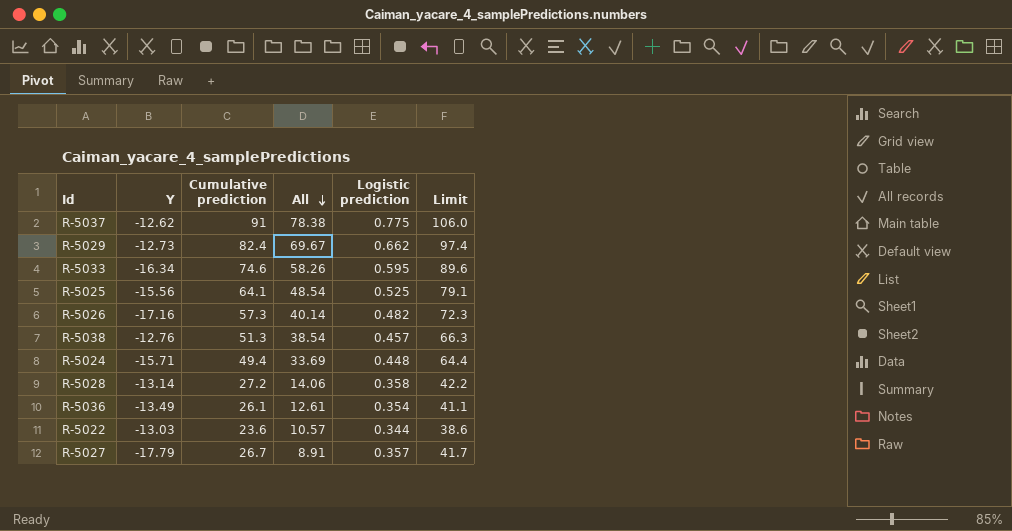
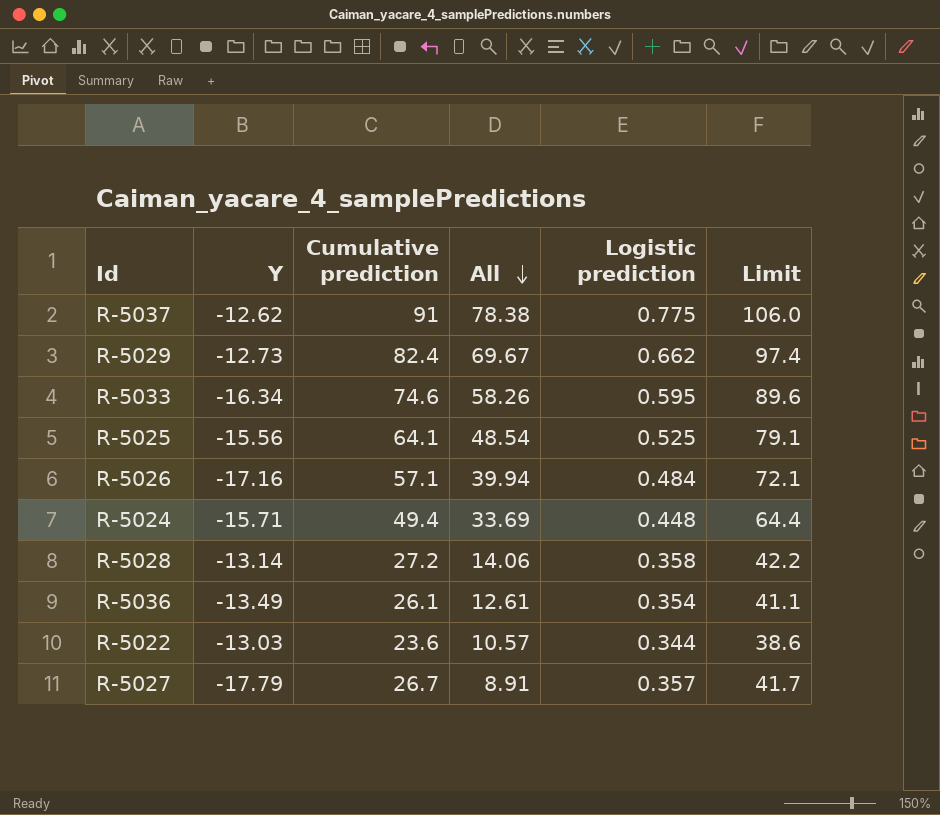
row R-5038: -12.76 | 51.3 | 38.54 | 0.457 | 66.3 -> none
R-5026 | Cumulative prediction: 57.3 -> 57.1
R-5026 | All: 40.14 -> 39.94
R-5026 | Logistic prediction: 0.482 -> 0.484
R-5026 | Limit: 72.3 -> 72.1

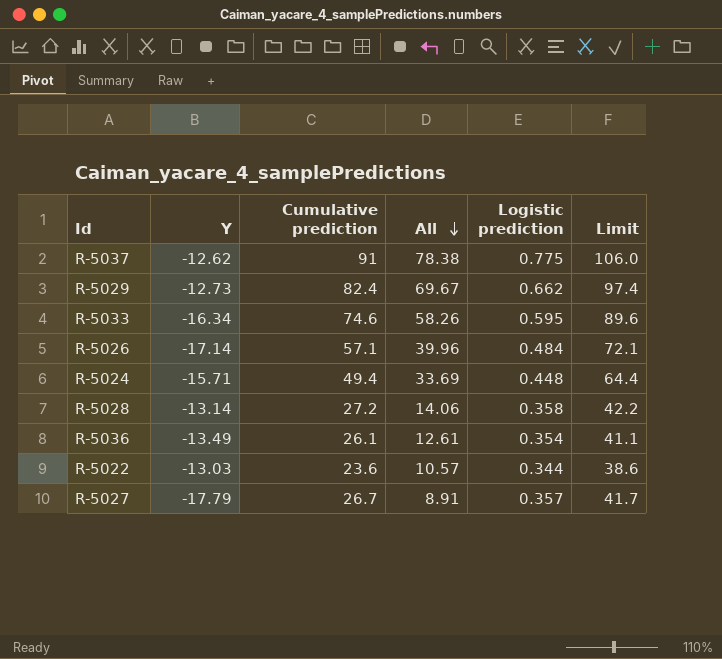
row R-5025: -15.56 | 64.1 | 48.54 | 0.525 | 79.1 -> none
R-5026 | Y: -17.16 -> -17.14
R-5026 | All: 39.94 -> 39.96

